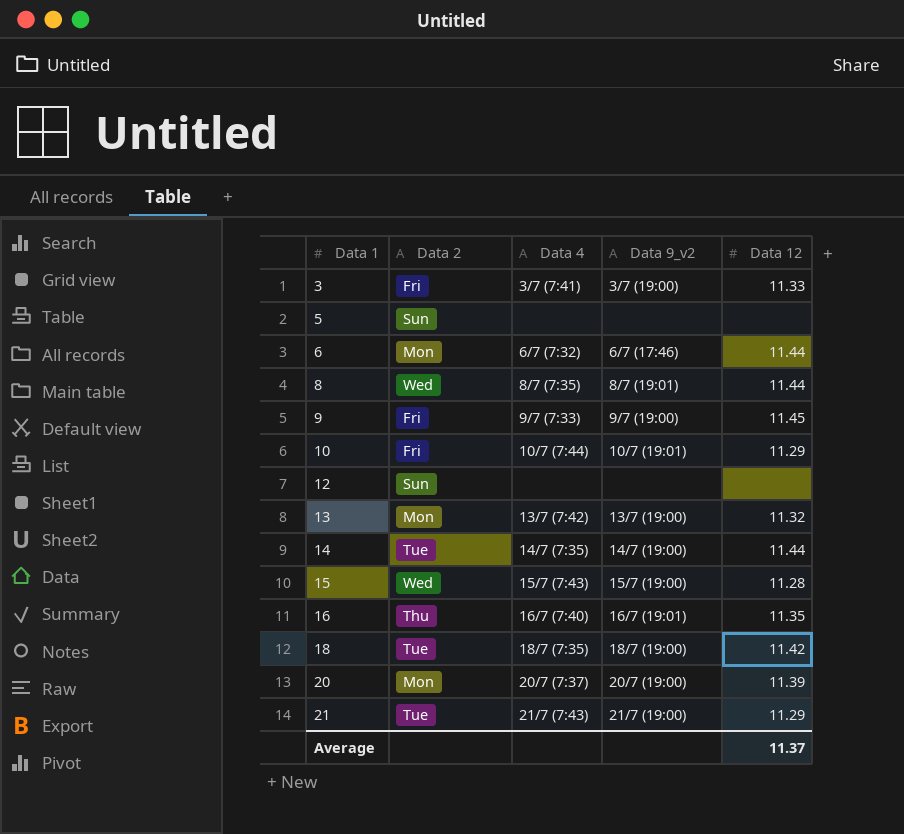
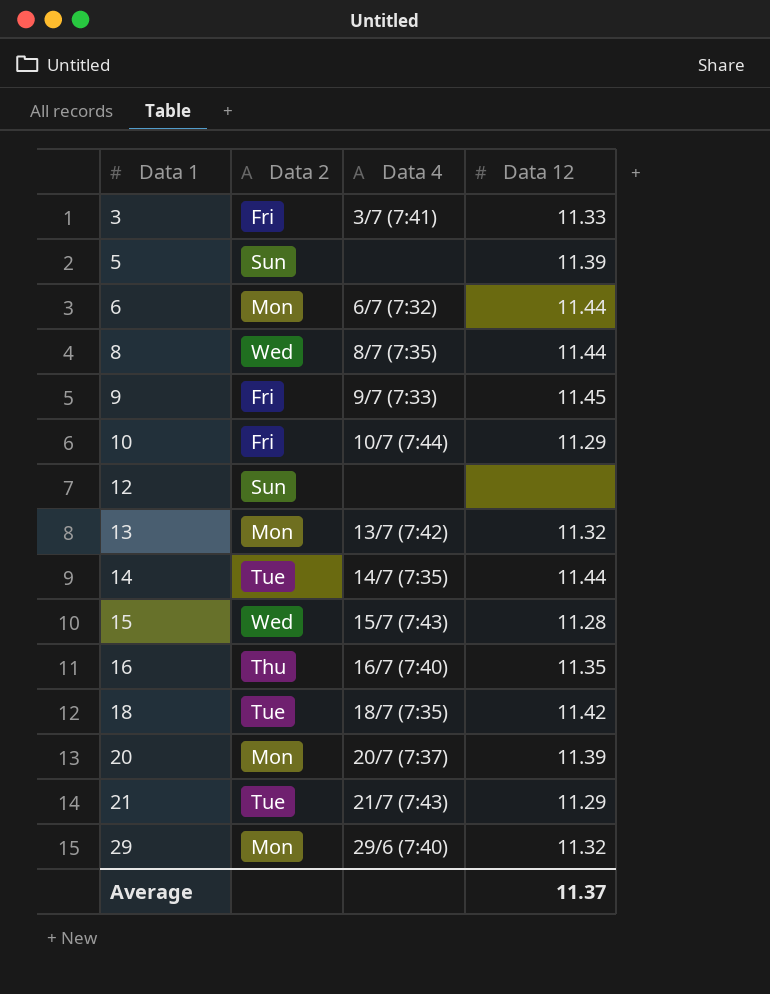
column Data 9_v2 | position: 4 -> none
5 | Data 12: none -> 11.39
row 29: none -> Mon | 29/6 (7:40) | 11.32

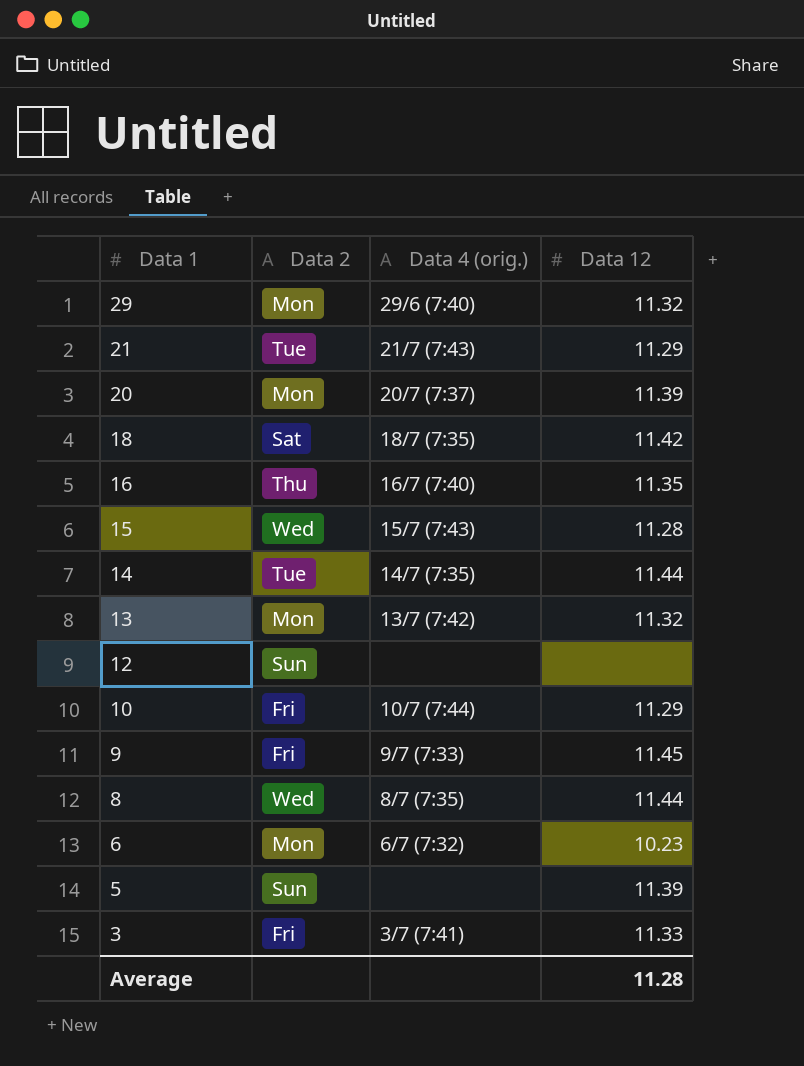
row order: Data 1 ascending -> Data 1 descending
column name: Data 4 -> Data 4 (orig.)
18 | Data 2: Tue -> Sat
6 | Data 12: 11.44 -> 10.23
Average | Data 12: 11.37 -> 11.28

